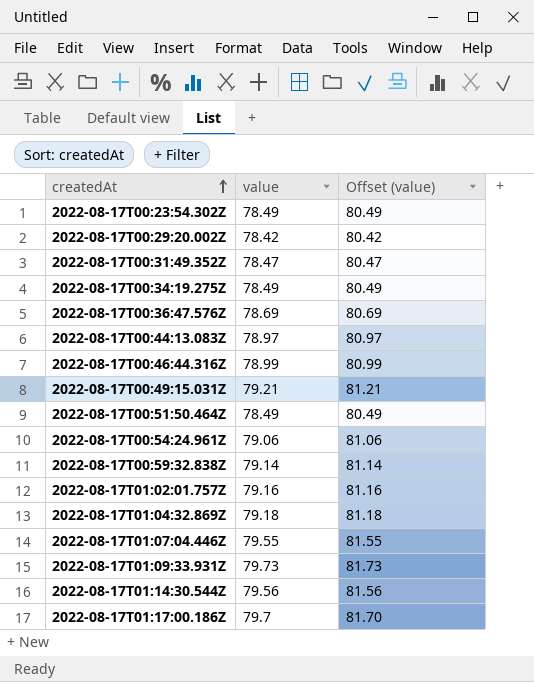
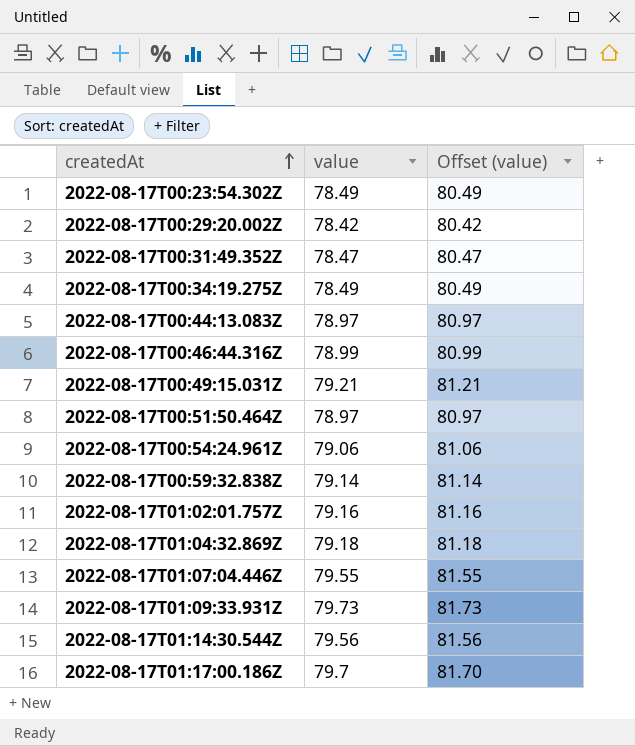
row 2022-08-17T00:36:47.576Z: 78.69 | 80.69 -> none
2022-08-17T00:51:50.464Z | value: 78.49 -> 78.97
2022-08-17T00:51:50.464Z | Offset (value): 80.49 -> 80.97

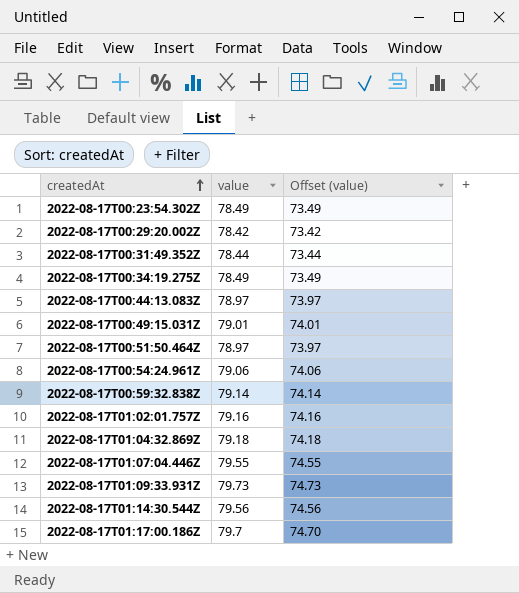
column Offset (value) | formula: [value] + 2 -> [value] - 5
row 2022-08-17T00:46:44.316Z: 78.99 | 80.99 -> none
2022-08-17T00:31:49.352Z | value: 78.47 -> 78.44
2022-08-17T00:49:15.031Z | value: 79.21 -> 79.01

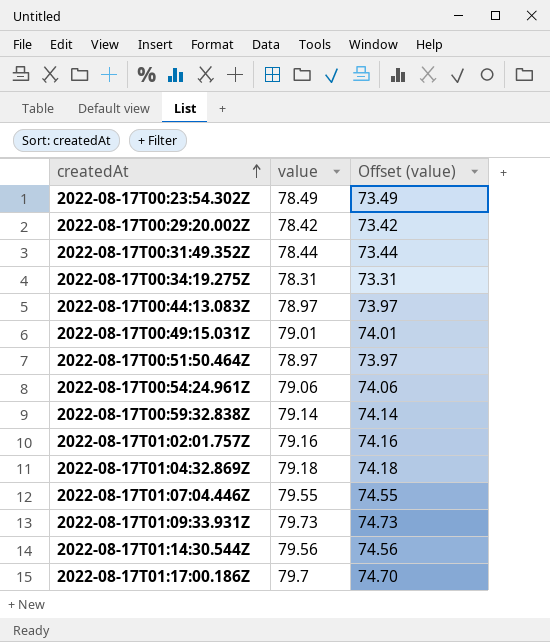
2022-08-17T00:34:19.275Z | value: 78.49 -> 78.31
2022-08-17T00:34:19.275Z | Offset (value): 73.49 -> 73.31

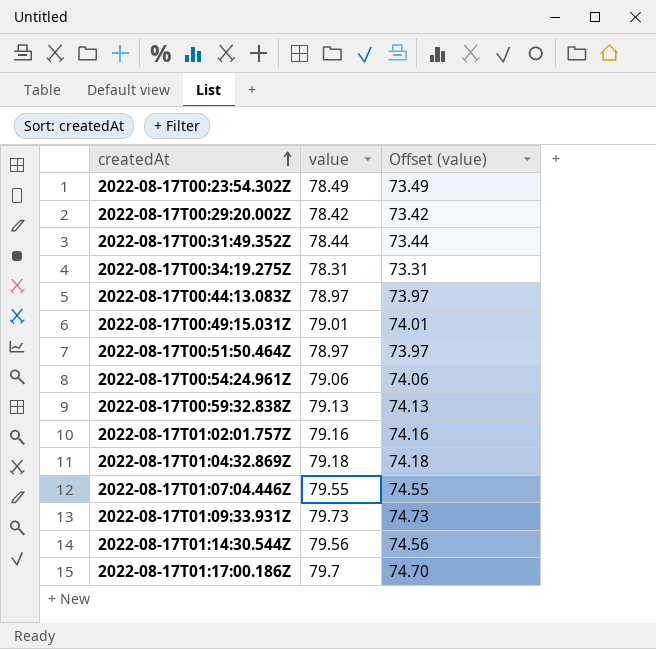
2022-08-17T00:59:32.838Z | value: 79.14 -> 79.13
2022-08-17T00:59:32.838Z | Offset (value): 74.14 -> 74.13

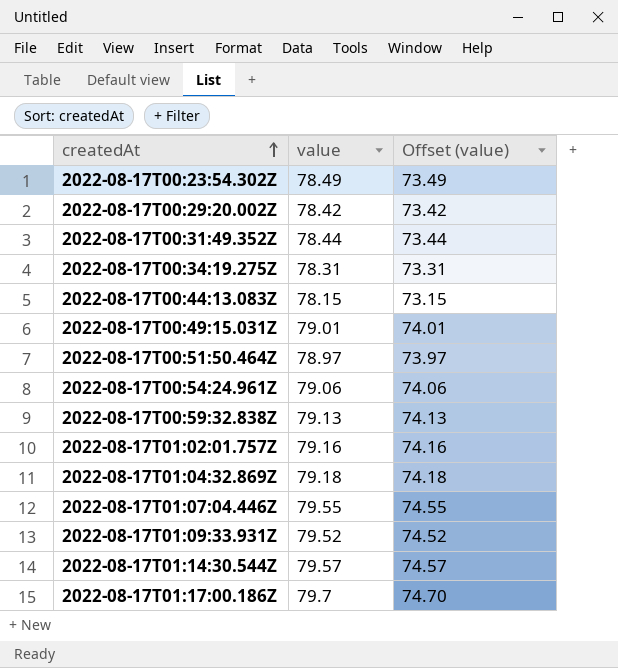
2022-08-17T00:44:13.083Z | value: 78.97 -> 78.15
2022-08-17T00:44:13.083Z | Offset (value): 73.97 -> 73.15
2022-08-17T01:09:33.931Z | value: 79.73 -> 79.52
2022-08-17T01:09:33.931Z | Offset (value): 74.73 -> 74.52
2022-08-17T01:14:30.544Z | value: 79.56 -> 79.57
2022-08-17T01:14:30.544Z | Offset (value): 74.56 -> 74.57

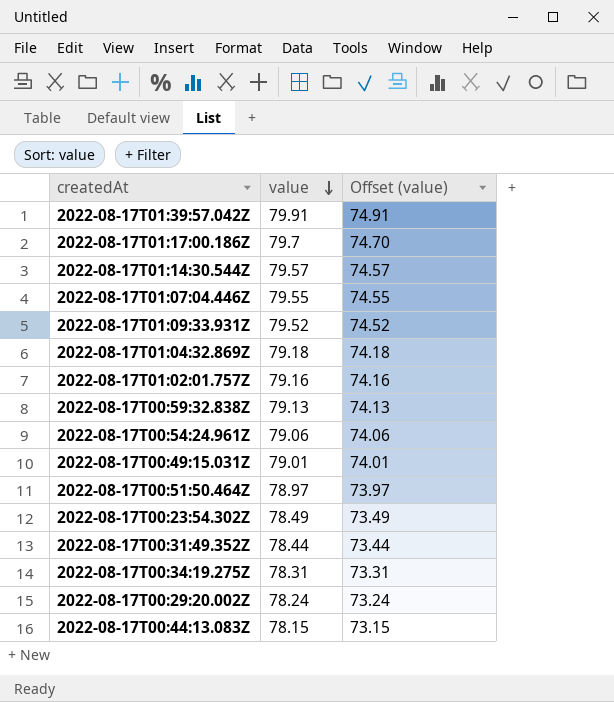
row order: createdAt ascending -> value descending
row 2022-08-17T01:39:57.042Z: none -> 79.91 | 74.91
2022-08-17T00:29:20.002Z | value: 78.42 -> 78.24
2022-08-17T00:29:20.002Z | Offset (value): 73.42 -> 73.24

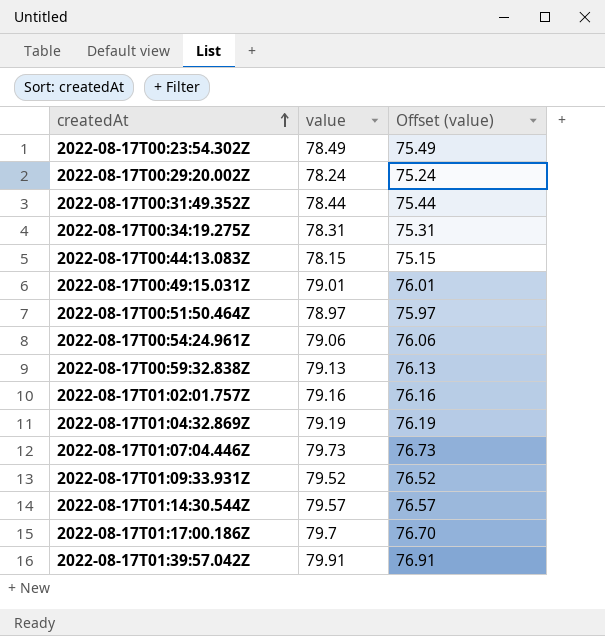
row order: value descending -> createdAt ascending
column Offset (value) | formula: [value] - 5 -> [value] - 3
2022-08-17T01:04:32.869Z | value: 79.18 -> 79.19
2022-08-17T01:07:04.446Z | value: 79.55 -> 79.73

